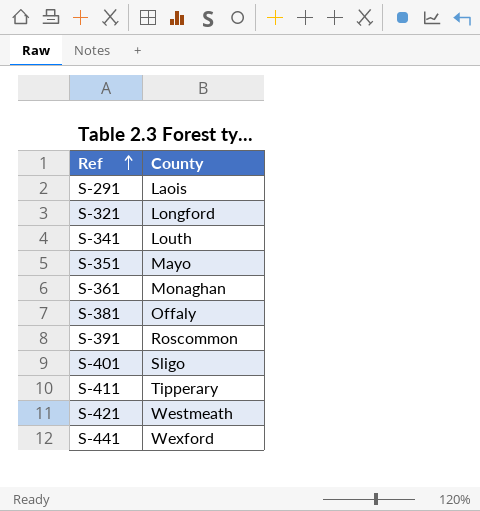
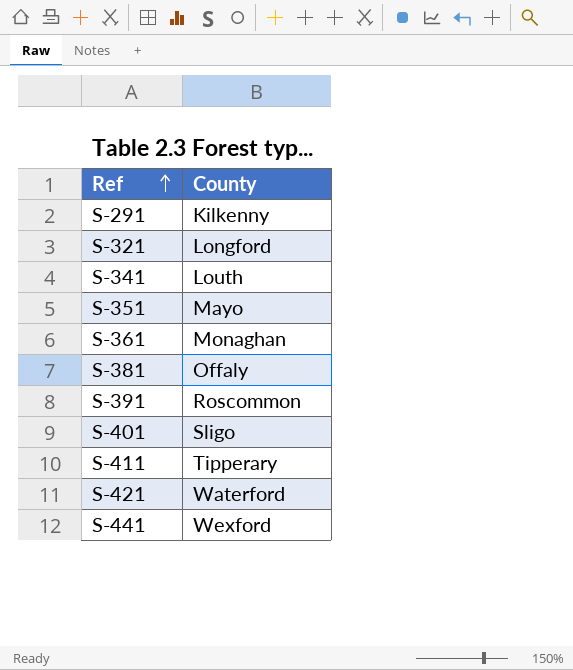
S-291 | County: Laois -> Kilkenny
S-421 | County: Westmeath -> Waterford

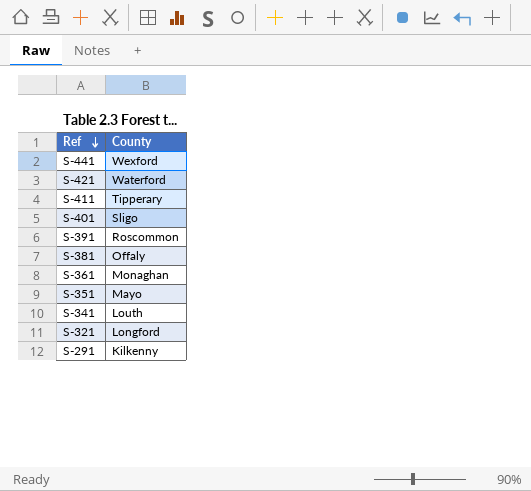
row order: Ref ascending -> Ref descending

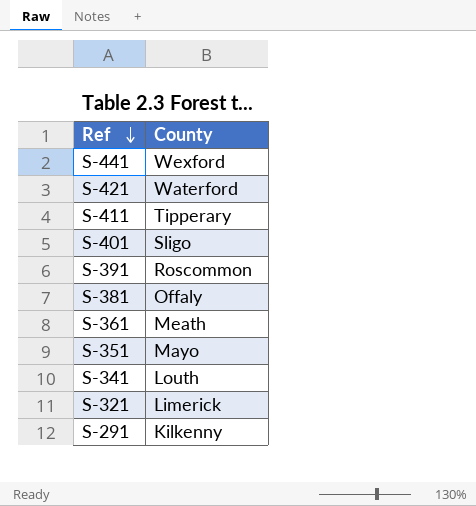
S-361 | County: Monaghan -> Meath
S-321 | County: Longford -> Limerick

